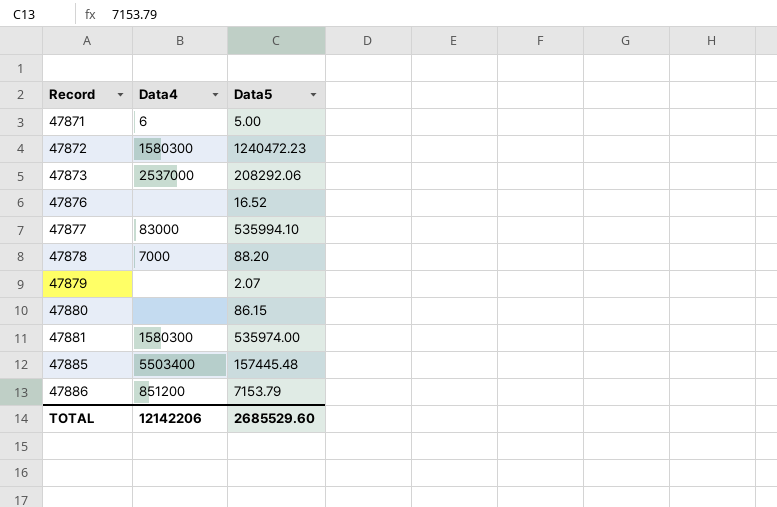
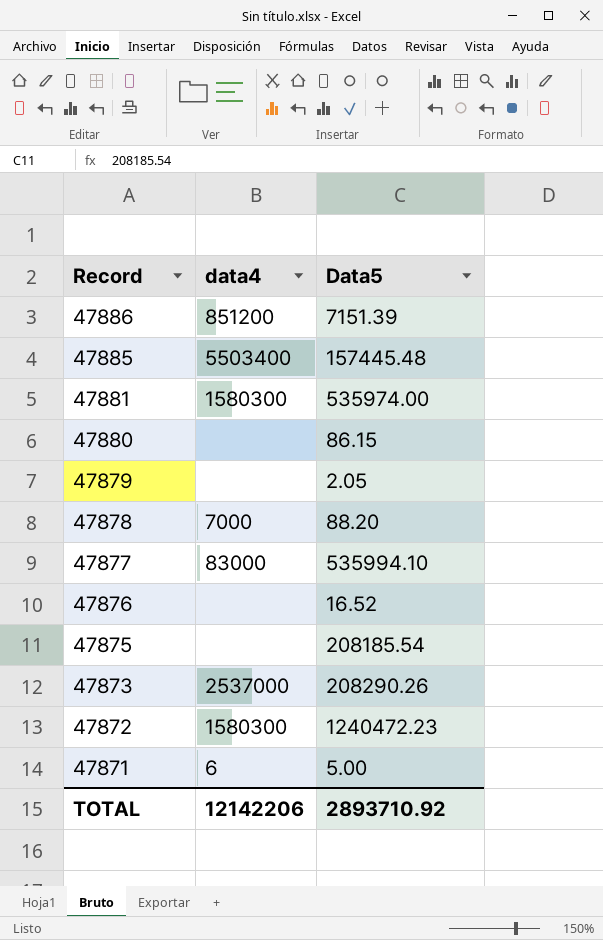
row order: Record ascending -> Record descending
column name: Data4 -> data4
47886 | Data5: 7153.79 -> 7151.39
47879 | Data5: 2.07 -> 2.05
row 47875: none -> none | 208185.54
47873 | Data5: 208292.06 -> 208290.26
TOTAL | Data5: 2685529.60 -> 2893710.92

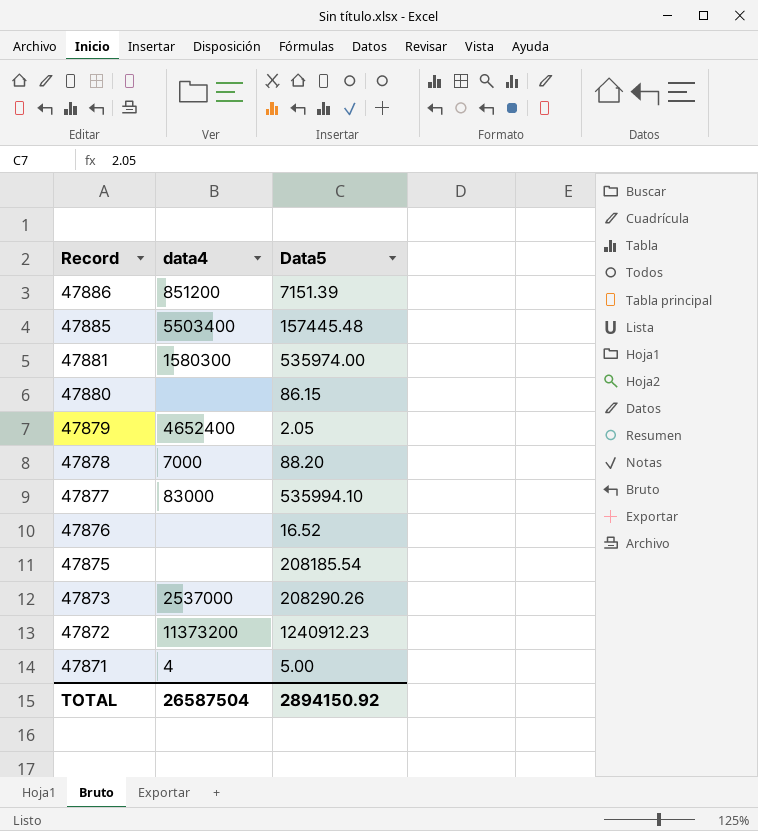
47879 | data4: none -> 4652400
47872 | data4: 1580300 -> 11373200
47872 | Data5: 1240472.23 -> 1240912.23
47871 | data4: 6 -> 4
TOTAL | data4: 12142206 -> 26587504
TOTAL | Data5: 2893710.92 -> 2894150.92

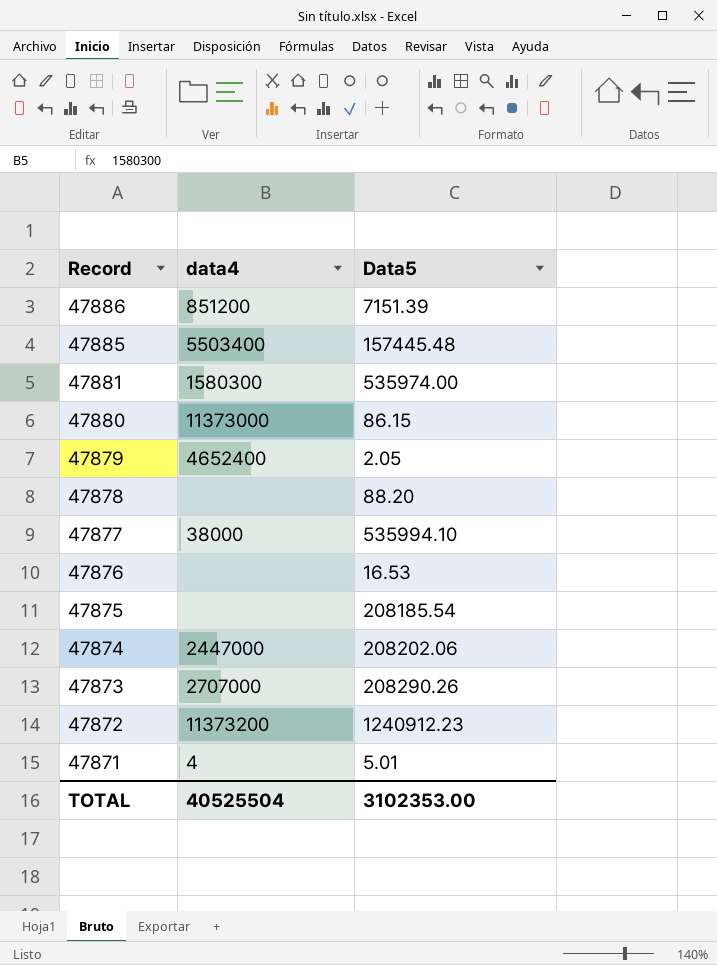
47880 | data4: none -> 11373000
47878 | data4: 7000 -> none
47877 | data4: 83000 -> 38000
47876 | Data5: 16.52 -> 16.53
row 47874: none -> 2447000 | 208202.06
47873 | data4: 2537000 -> 2707000
47871 | Data5: 5.00 -> 5.01
TOTAL | data4: 26587504 -> 40525504
TOTAL | Data5: 2894150.92 -> 3102353.00

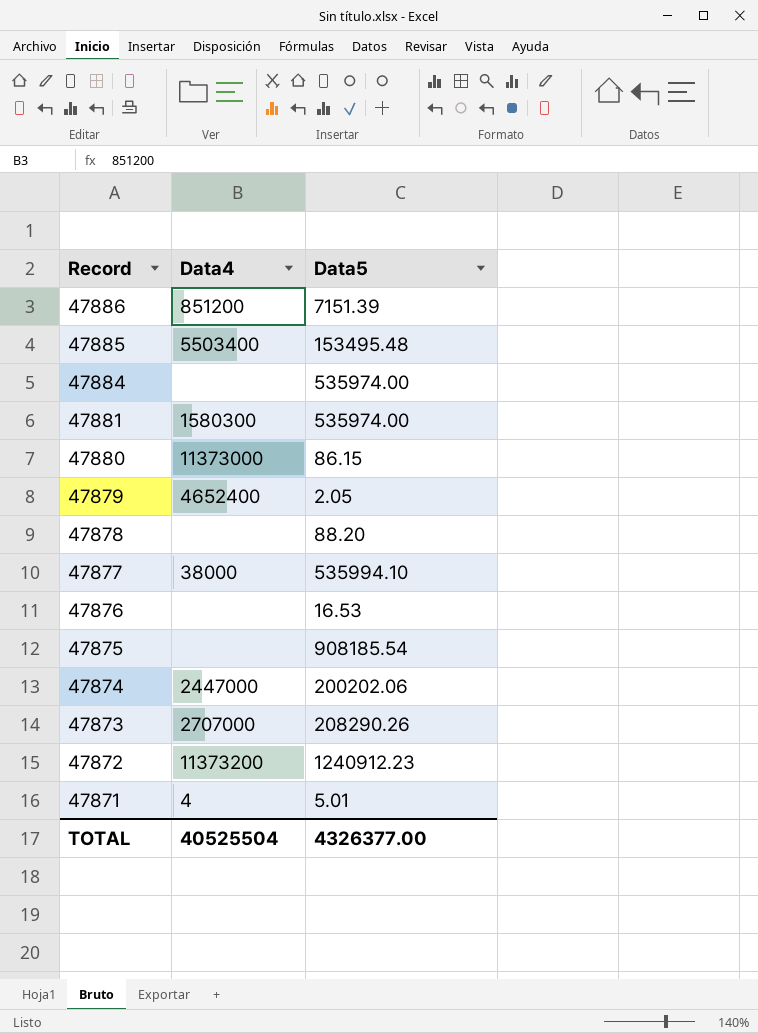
column name: data4 -> Data4
47885 | Data5: 157445.48 -> 153495.48
row 47884: none -> none | 535974.00
47875 | Data5: 208185.54 -> 908185.54
47874 | Data5: 208202.06 -> 200202.06
TOTAL | Data5: 3102353.00 -> 4326377.00

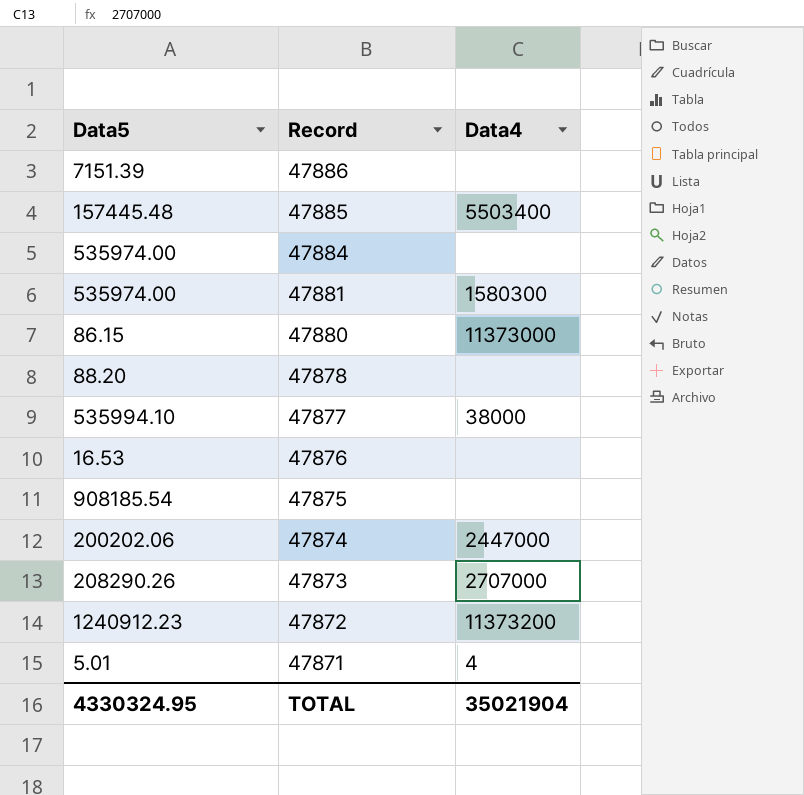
column Data5 | position: 3 -> 1
row 47879: 4652400 | 2.05 -> none
47886 | Data4: 851200 -> none
47885 | Data5: 153495.48 -> 157445.48
TOTAL | Data5: 4326377.00 -> 4330324.95
TOTAL | Data4: 40525504 -> 35021904

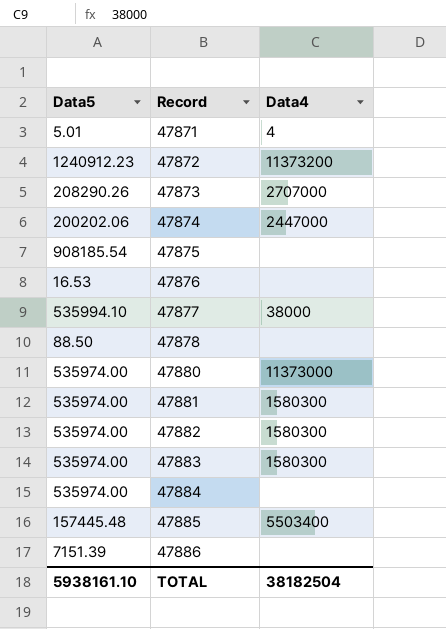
row order: Record descending -> Record ascending
47878 | Data5: 88.20 -> 88.50
47880 | Data5: 86.15 -> 535974.00
row 47882: none -> 535974.00 | 1580300
row 47883: none -> 535974.00 | 1580300
TOTAL | Data5: 4330324.95 -> 5938161.10
TOTAL | Data4: 35021904 -> 38182504

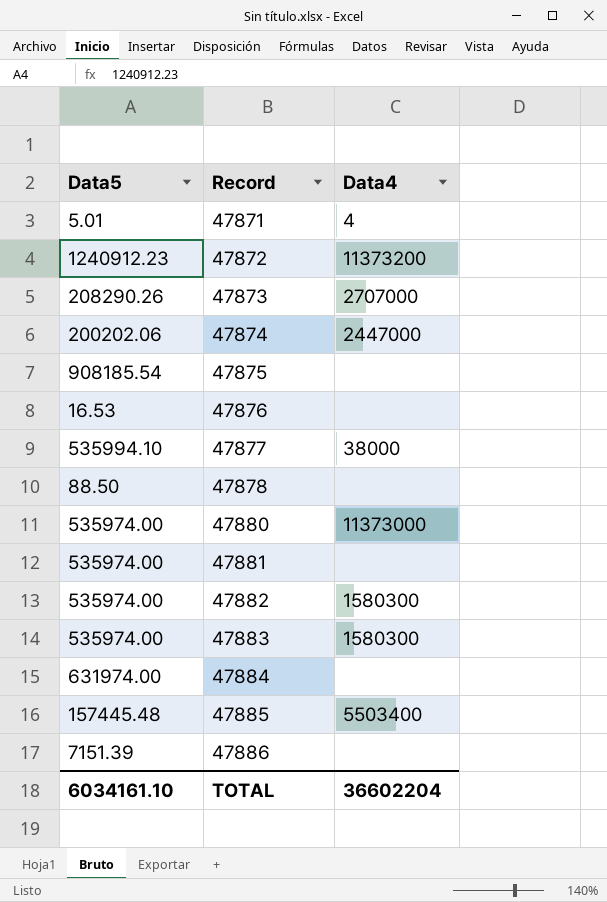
47881 | Data4: 1580300 -> none
47884 | Data5: 535974.00 -> 631974.00
TOTAL | Data5: 5938161.10 -> 6034161.10
TOTAL | Data4: 38182504 -> 36602204

